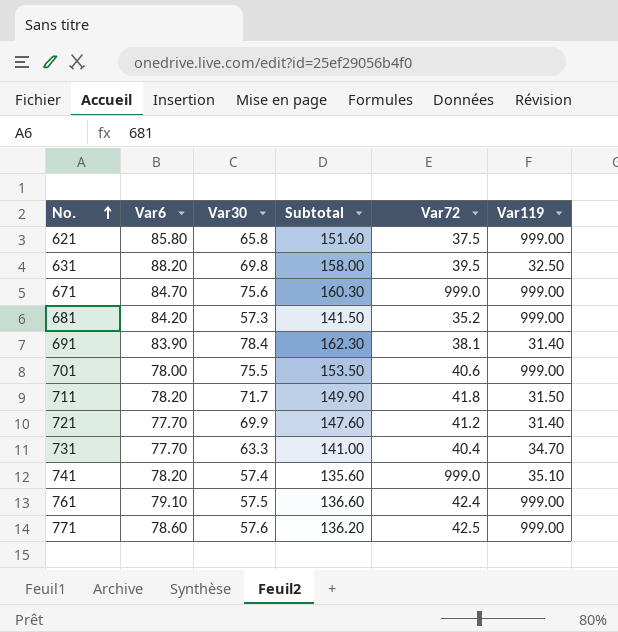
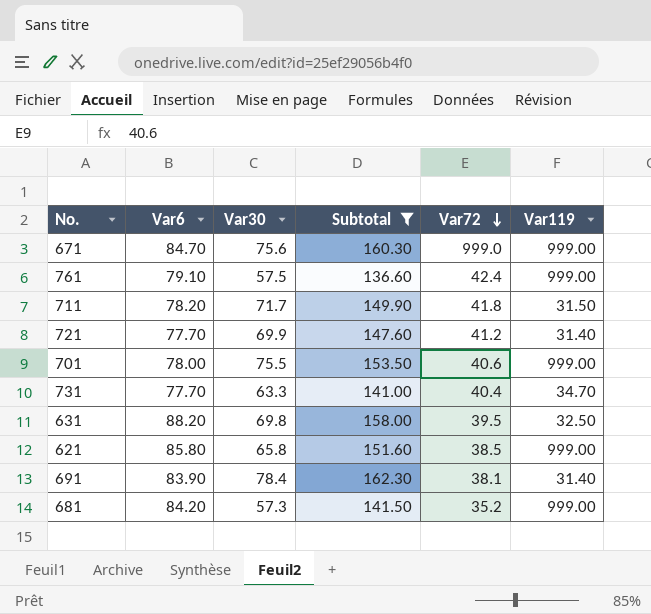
filter: none -> Subtotal >= 136.60
row order: No. ascending -> Var72 descending
621 | Var72: 37.5 -> 38.5

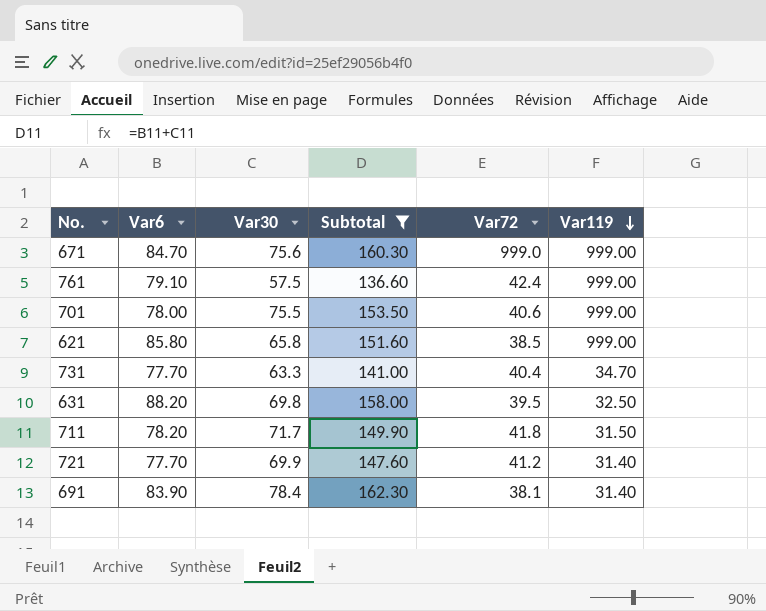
row order: Var72 descending -> Var119 descending
row 681: 84.20 | 57.3 | 141.50 | 35.2 | 999.00 -> none

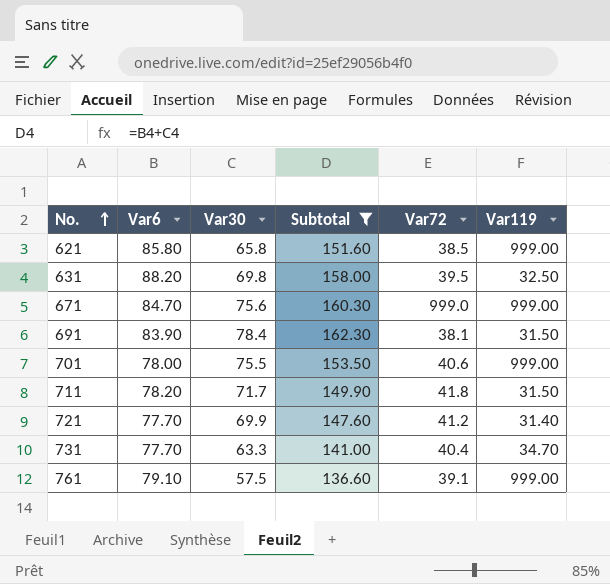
row order: Var119 descending -> No. ascending
691 | Var119: 31.40 -> 31.50
761 | Var72: 42.4 -> 39.1

